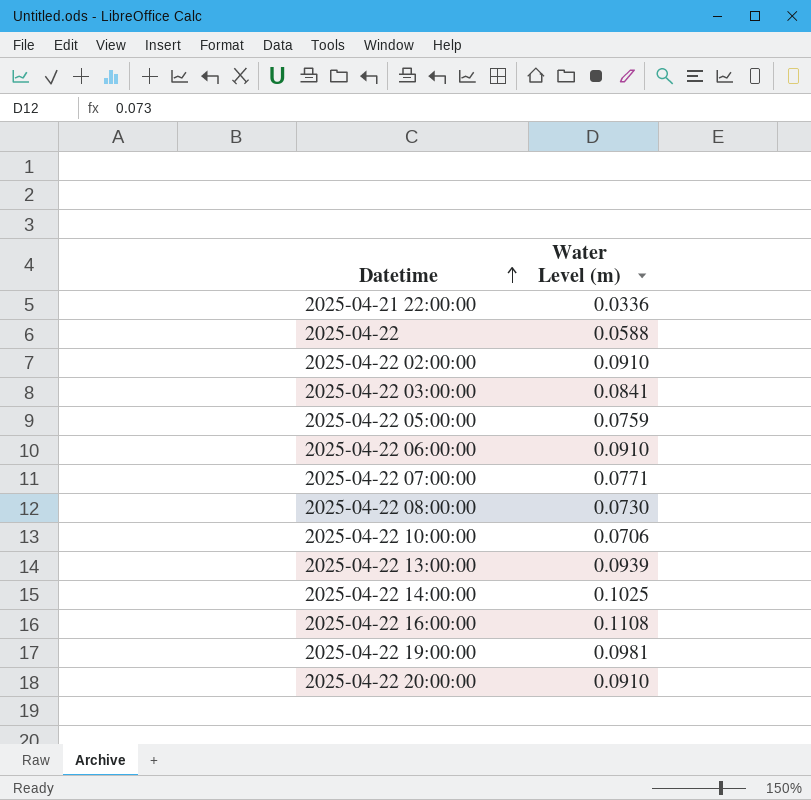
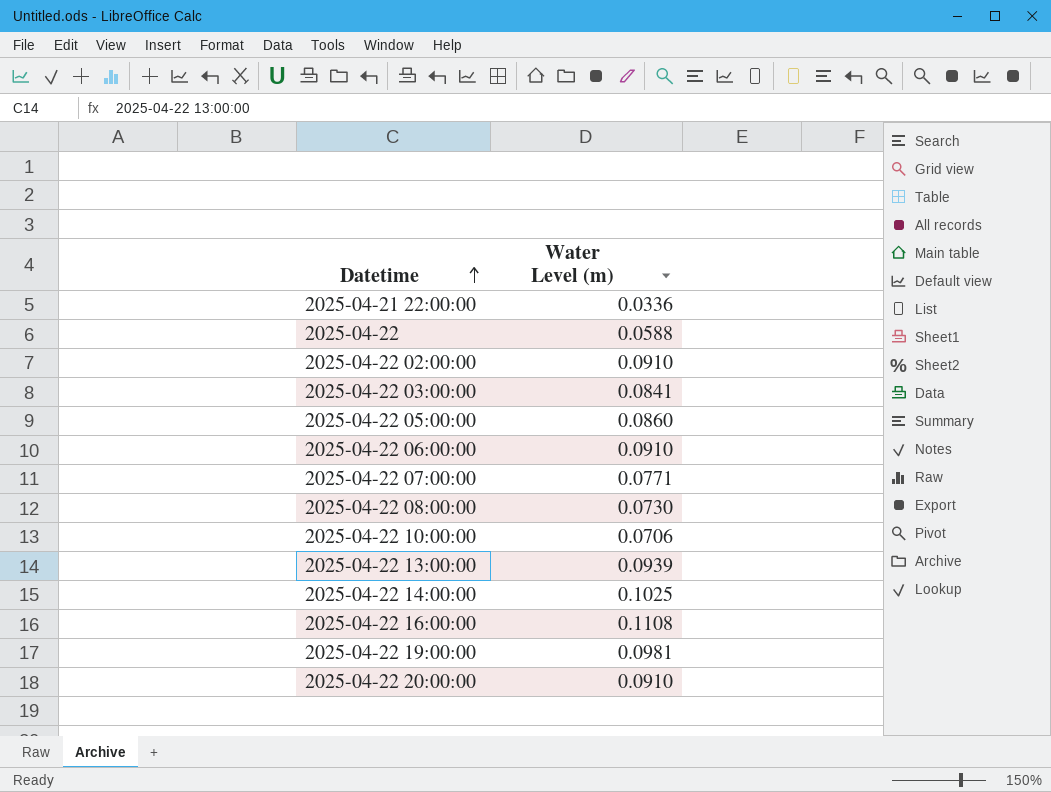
2025-04-22 05:00:00 | Water Level (m): 0.0759 -> 0.0860

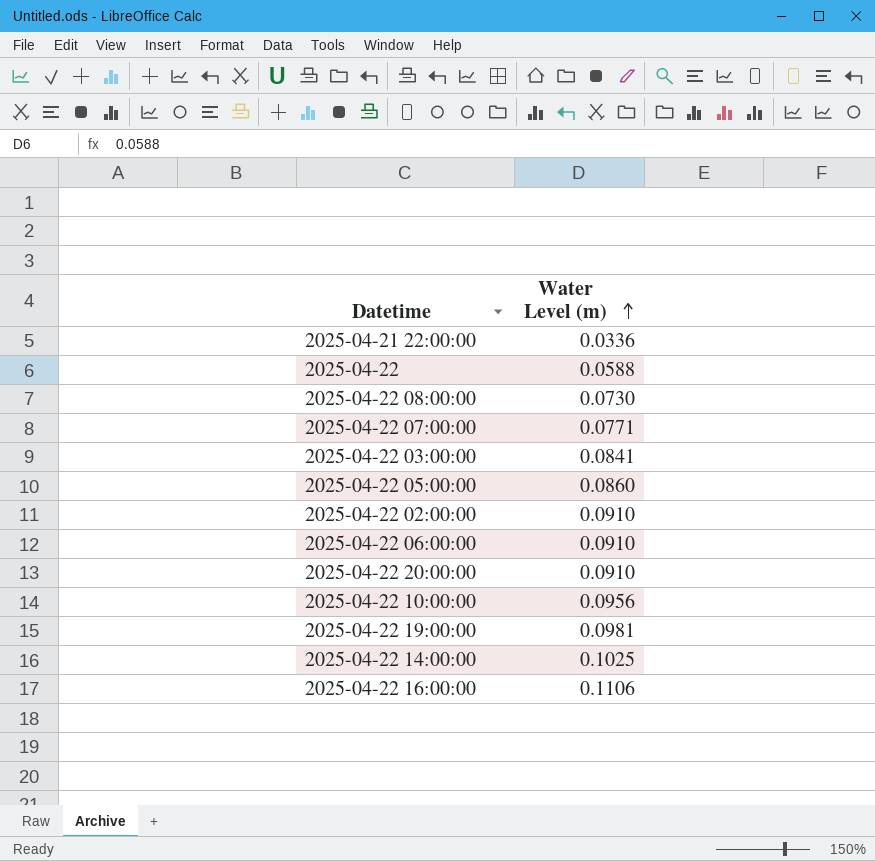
row order: Datetime ascending -> Water Level (m) ascending
row 2025-04-22 13:00:00: 0.0939 -> none
2025-04-22 10:00:00 | Water Level (m): 0.0706 -> 0.0956
2025-04-22 16:00:00 | Water Level (m): 0.1108 -> 0.1106

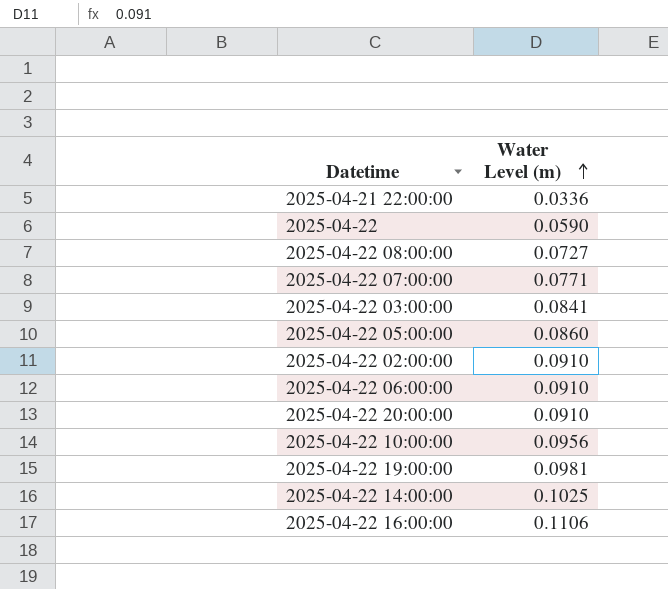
2025-04-22 | Water Level (m): 0.0588 -> 0.0590
2025-04-22 08:00:00 | Water Level (m): 0.0730 -> 0.0727

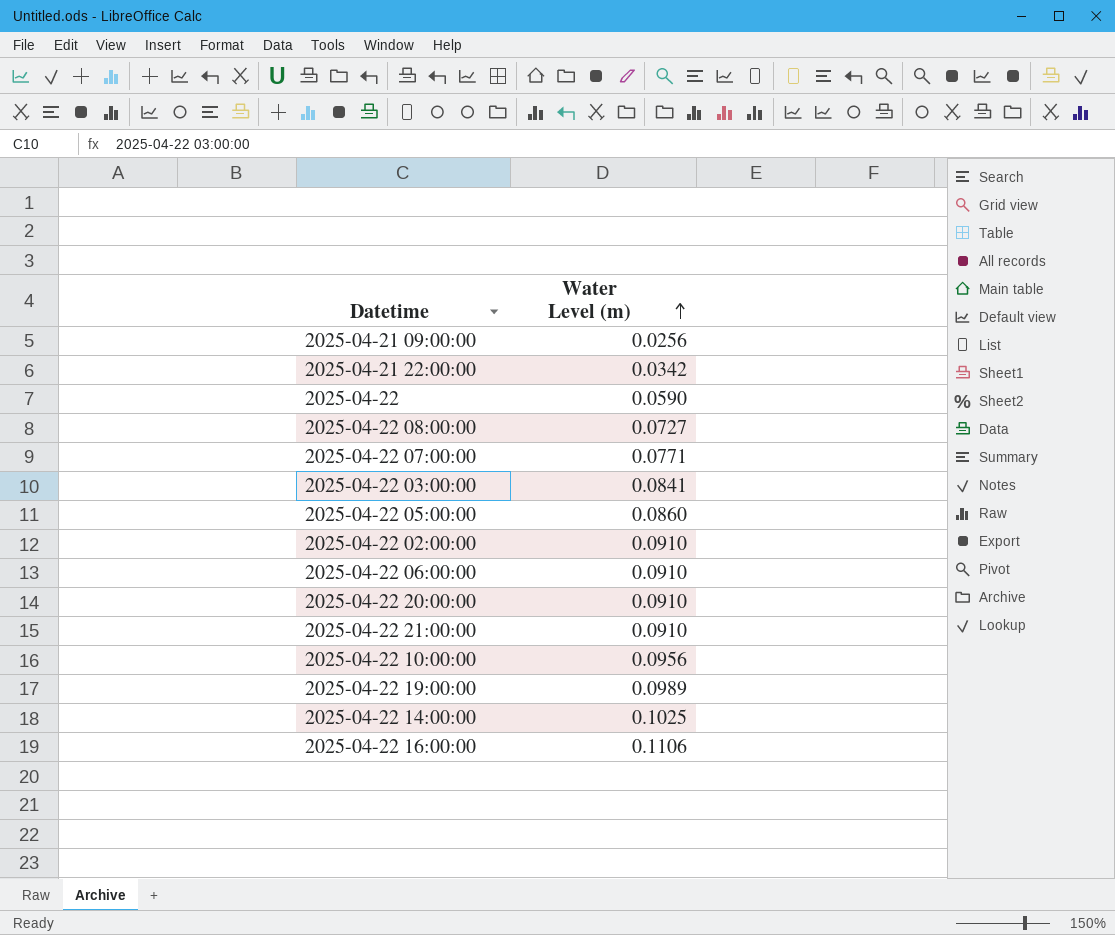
row 2025-04-21 09:00:00: none -> 0.0256
2025-04-21 22:00:00 | Water Level (m): 0.0336 -> 0.0342
row 2025-04-22 21:00:00: none -> 0.0910
2025-04-22 19:00:00 | Water Level (m): 0.0981 -> 0.0989

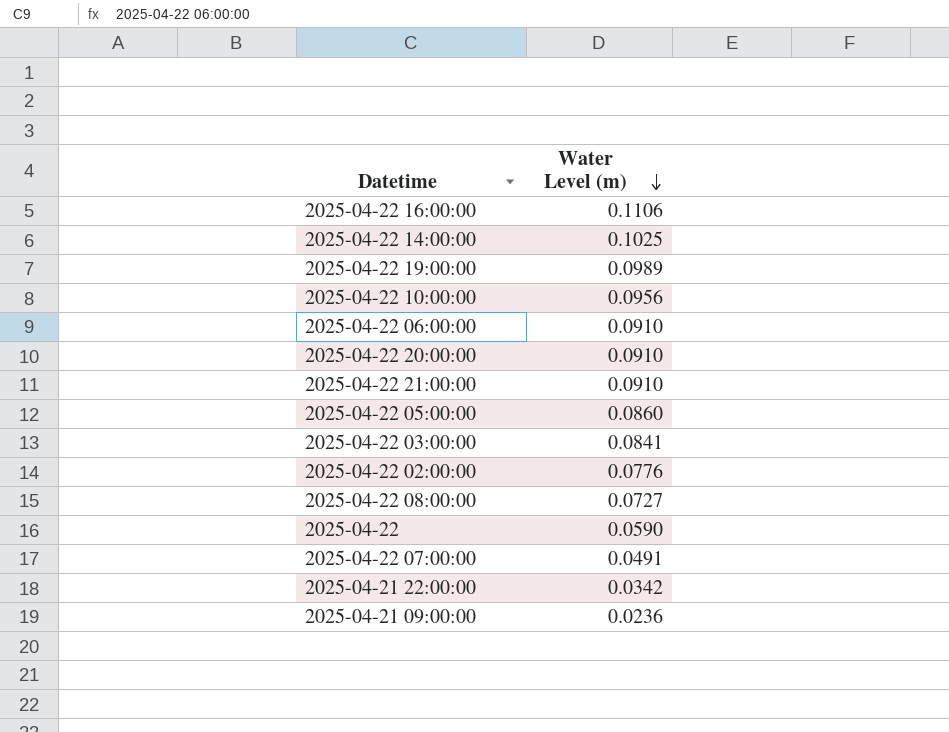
row order: Water Level (m) ascending -> Water Level (m) descending
2025-04-22 02:00:00 | Water Level (m): 0.0910 -> 0.0776
2025-04-22 07:00:00 | Water Level (m): 0.0771 -> 0.0491
2025-04-21 09:00:00 | Water Level (m): 0.0256 -> 0.0236

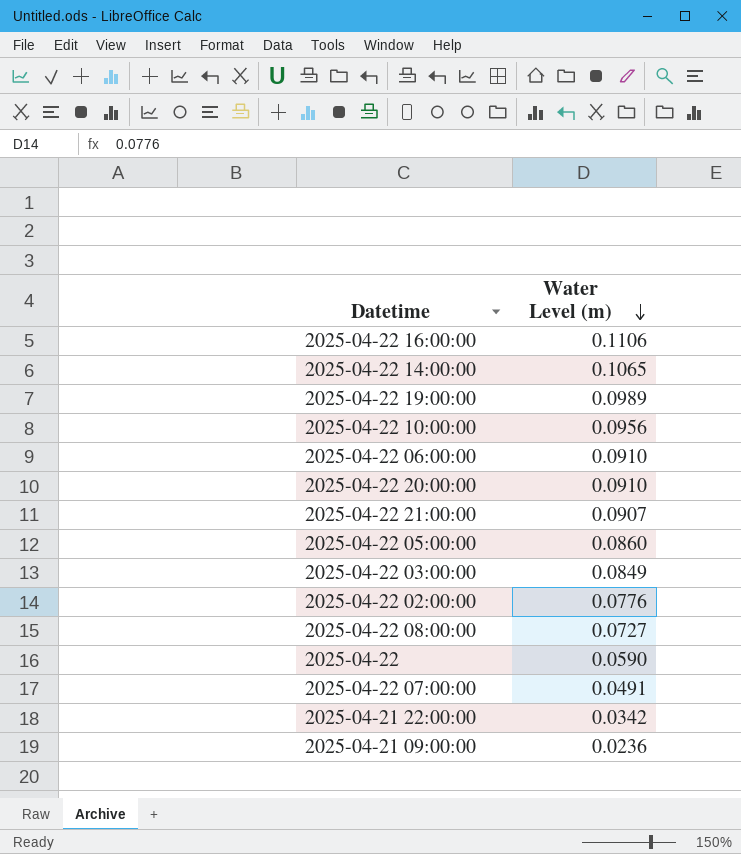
2025-04-22 14:00:00 | Water Level (m): 0.1025 -> 0.1065
2025-04-22 21:00:00 | Water Level (m): 0.0910 -> 0.0907
2025-04-22 03:00:00 | Water Level (m): 0.0841 -> 0.0849

